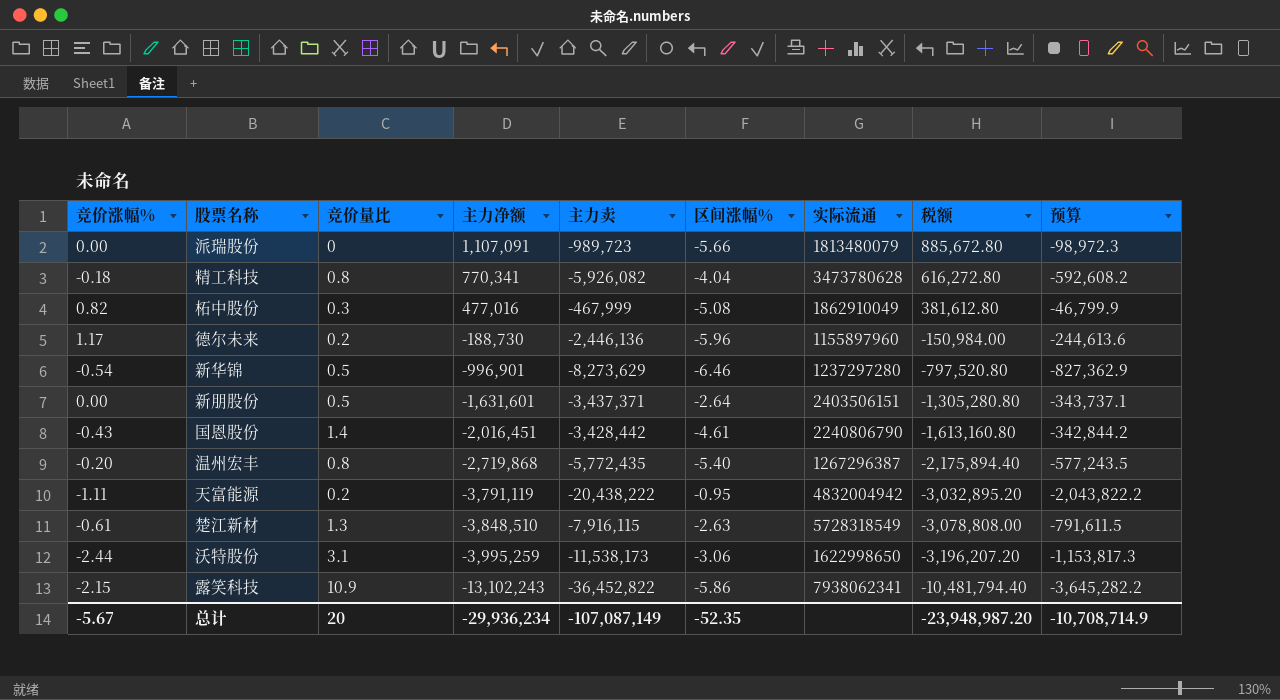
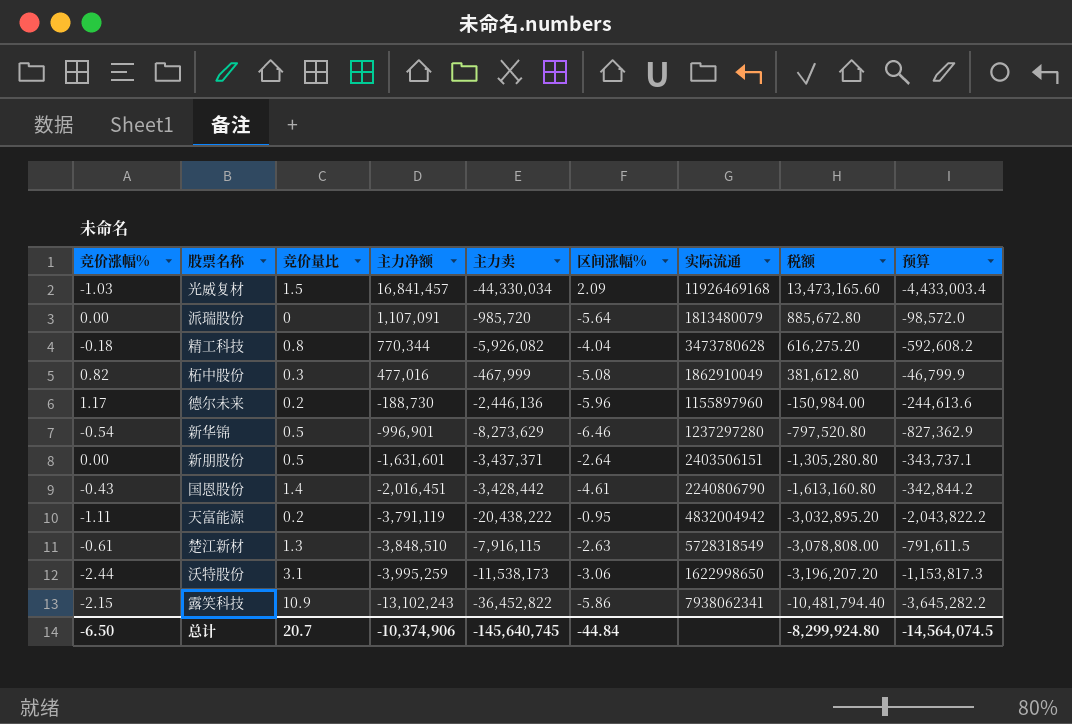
row 温州宏丰: -0.20 | 0.8 | -2,719,868 | -5,772,435 | -5.40 | 1267296387 | -2,175,894.40 | -577,243.5 -> none
row 光威复材: none -> -1.03 | 1.5 | 16,841,457 | -44,330,034 | 2.09 | 11926469168 | 13,473,165.60 | -4,433,003.4
派瑞股份 | 主力卖: -989,723 -> -985,720
派瑞股份 | 区间涨幅%: -5.66 -> -5.64
派瑞股份 | 预算: -98,972.3 -> -98,572.0
精工科技 | 主力净额: 770,341 -> 770,344
精工科技 | 税额: 616,272.80 -> 616,275.20
总计 | 竞价涨幅%: -5.67 -> -6.50
总计 | 竞价量比: 20 -> 20.7
总计 | 主力净额: -29,936,234 -> -10,374,906
总计 | 主力卖: -107,087,149 -> -145,640,745
总计 | 区间涨幅%: -52.35 -> -44.84
总计 | 税额: -23,948,987.20 -> -8,299,924.80
总计 | 预算: -10,708,714.9 -> -14,564,074.5

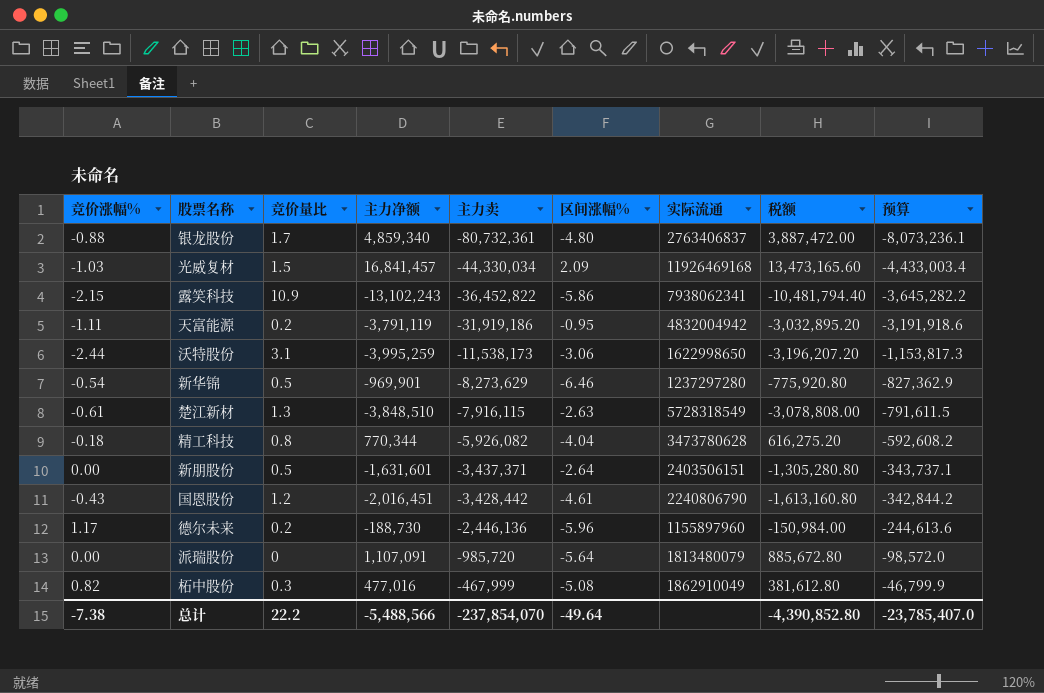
row order: 主力净额 descending -> 主力卖 ascending
row 银龙股份: none -> -0.88 | 1.7 | 4,859,340 | -80,732,361 | -4.80 | 2763406837 | 3,887,472.00 | -8,073,236.1
天富能源 | 主力卖: -20,438,222 -> -31,919,186
天富能源 | 预算: -2,043,822.2 -> -3,191,918.6
新华锦 | 主力净额: -996,901 -> -969,901
新华锦 | 税额: -797,520.80 -> -775,920.80
国恩股份 | 竞价量比: 1.4 -> 1.2
总计 | 竞价涨幅%: -6.50 -> -7.38
总计 | 竞价量比: 20.7 -> 22.2
总计 | 主力净额: -10,374,906 -> -5,488,566
总计 | 主力卖: -145,640,745 -> -237,854,070
总计 | 区间涨幅%: -44.84 -> -49.64
总计 | 税额: -8,299,924.80 -> -4,390,852.80
总计 | 预算: -14,564,074.5 -> -23,785,407.0

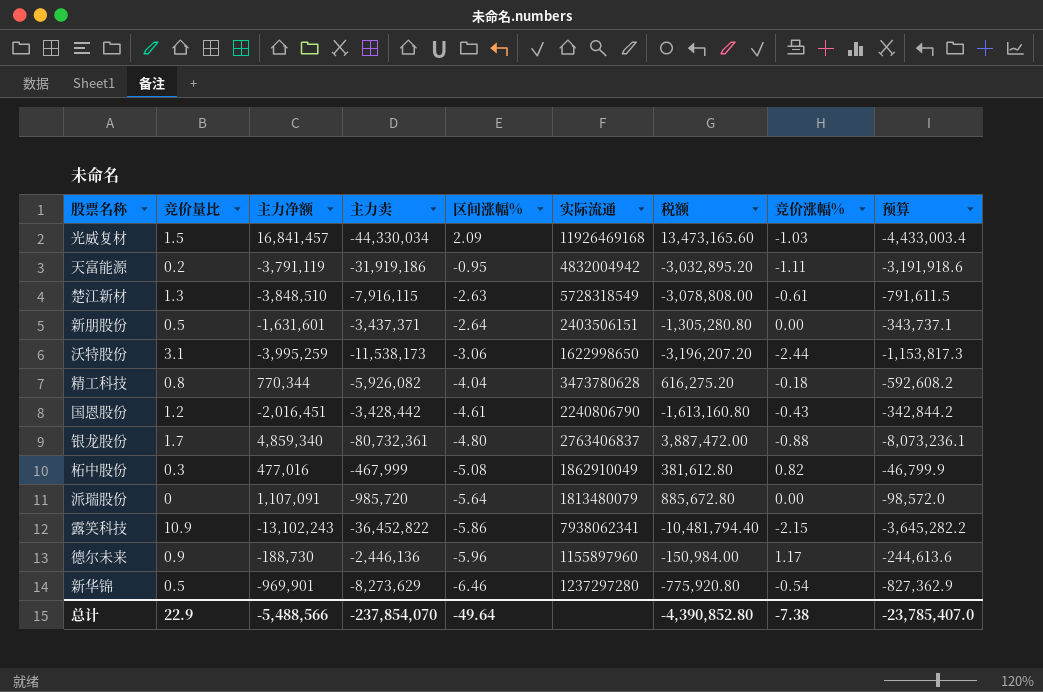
row order: 主力卖 ascending -> 区间涨幅% descending
column 竞价涨幅% | position: 1 -> 8
德尔未来 | 竞价量比: 0.2 -> 0.9
总计 | 竞价量比: 22.2 -> 22.9

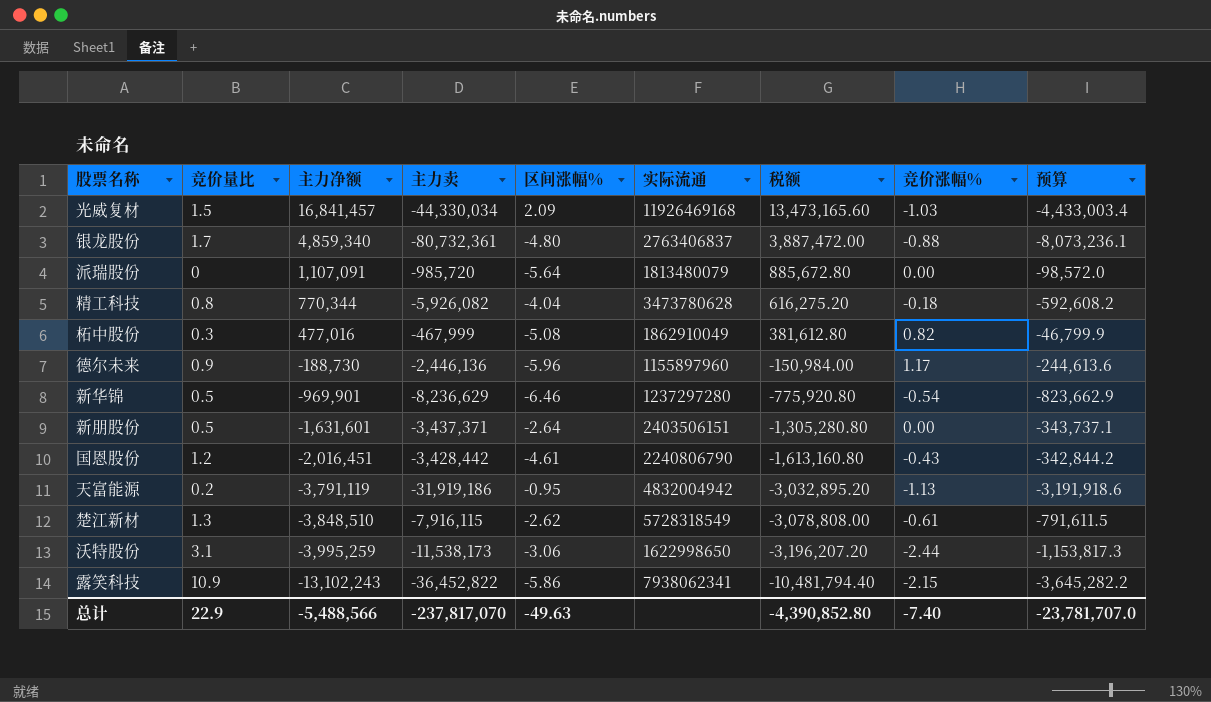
row order: 区间涨幅% descending -> 主力净额 descending
新华锦 | 主力卖: -8,273,629 -> -8,236,629
新华锦 | 预算: -827,362.9 -> -823,662.9
天富能源 | 竞价涨幅%: -1.11 -> -1.13
楚江新材 | 区间涨幅%: -2.63 -> -2.62
总计 | 主力卖: -237,854,070 -> -237,817,070
总计 | 区间涨幅%: -49.64 -> -49.63
总计 | 竞价涨幅%: -7.38 -> -7.40
总计 | 预算: -23,785,407.0 -> -23,781,707.0

